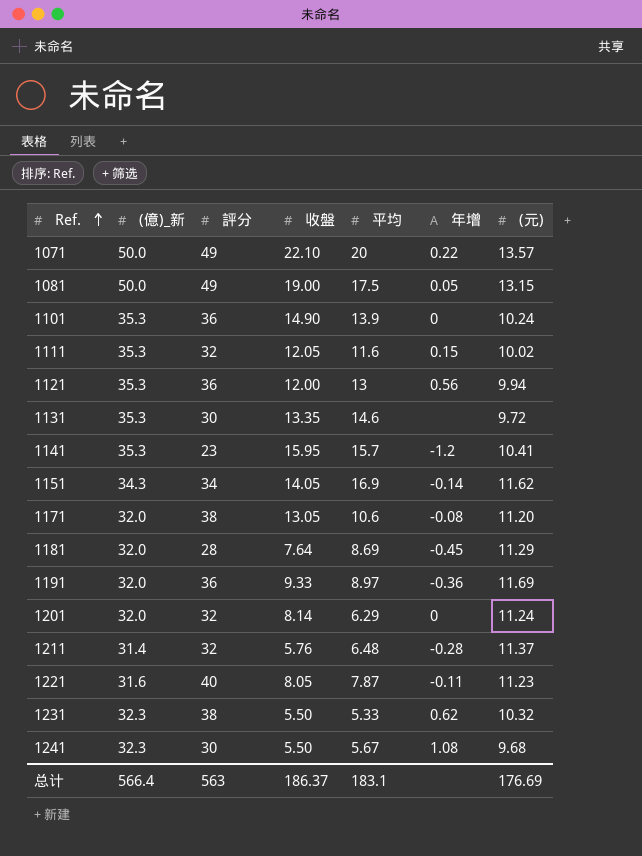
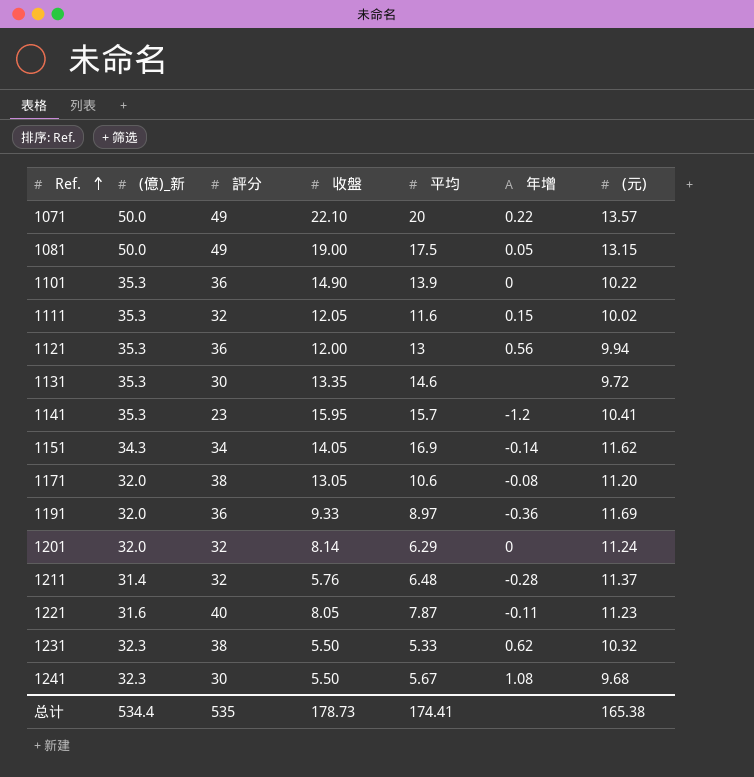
row 1181: 32.0 | 28 | 7.64 | 8.69 | -0.45 | 11.29 -> none
1101 | (元): 10.24 -> 10.22
总计 | (億)_新: 566.4 -> 534.4
总计 | 評分: 563 -> 535
总计 | 收盤: 186.37 -> 178.73
总计 | 平均: 183.1 -> 174.41
总计 | (元): 176.69 -> 165.38

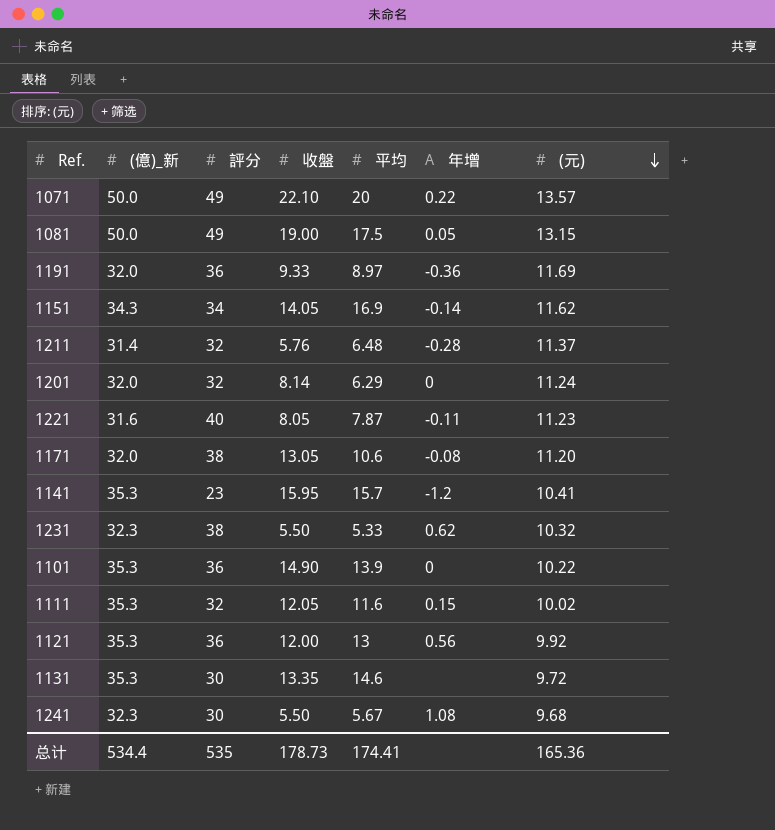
row order: Ref. ascending -> (元) descending
1121 | (元): 9.94 -> 9.92
总计 | (元): 165.38 -> 165.36

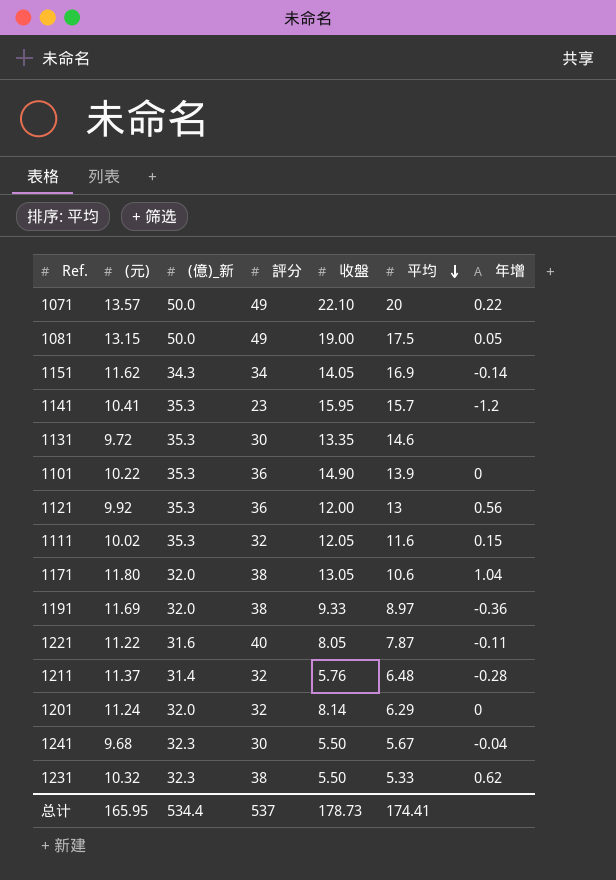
row order: (元) descending -> 平均 descending
column (元) | position: 7 -> 2
1171 | (元): 11.20 -> 11.80
1171 | 年增: -0.08 -> 1.04
1191 | 評分: 36 -> 38
1221 | (元): 11.23 -> 11.22
1241 | 年增: 1.08 -> -0.04
总计 | (元): 165.36 -> 165.95
总计 | 評分: 535 -> 537

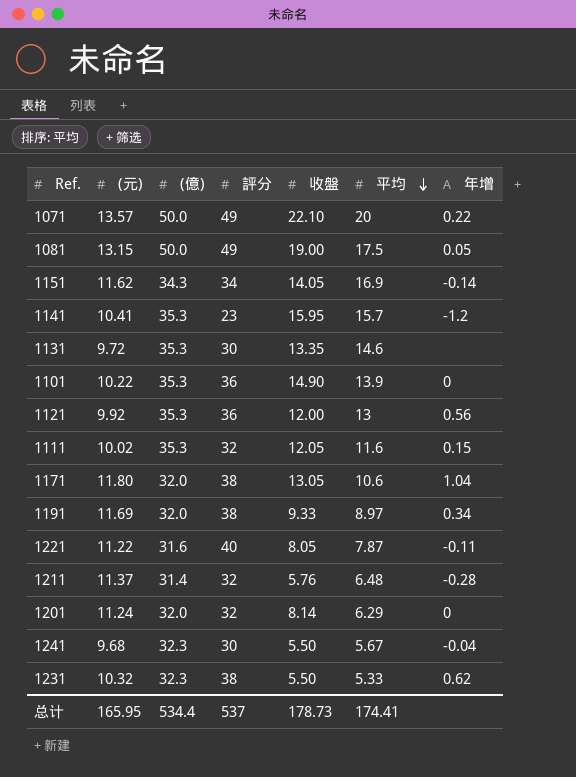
column name: (億)_新 -> (億)
1191 | 年增: -0.36 -> 0.34

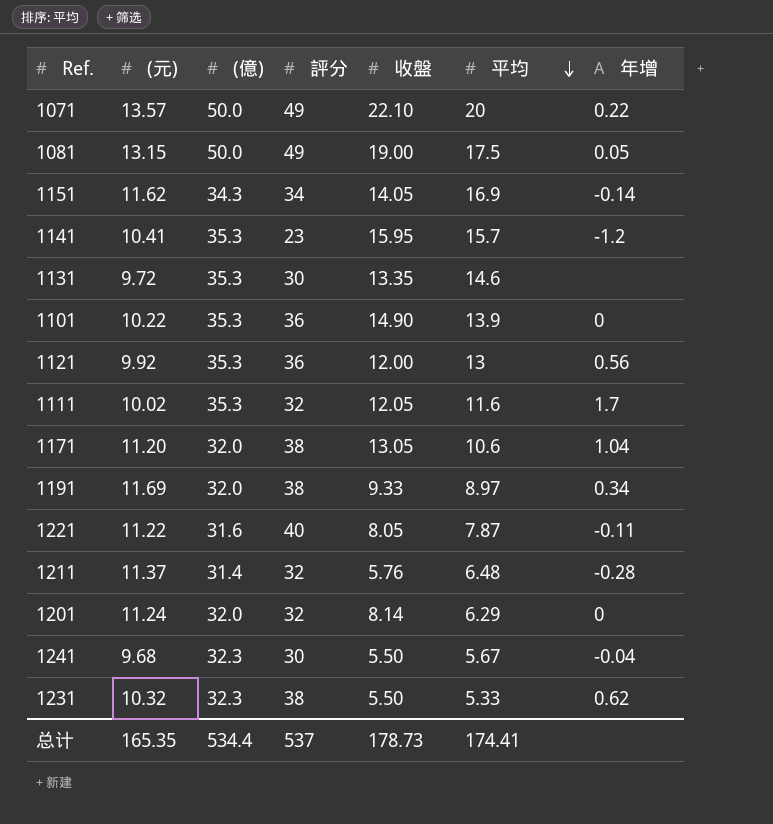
1111 | 年增: 0.15 -> 1.7
1171 | (元): 11.80 -> 11.20
总计 | (元): 165.95 -> 165.35

